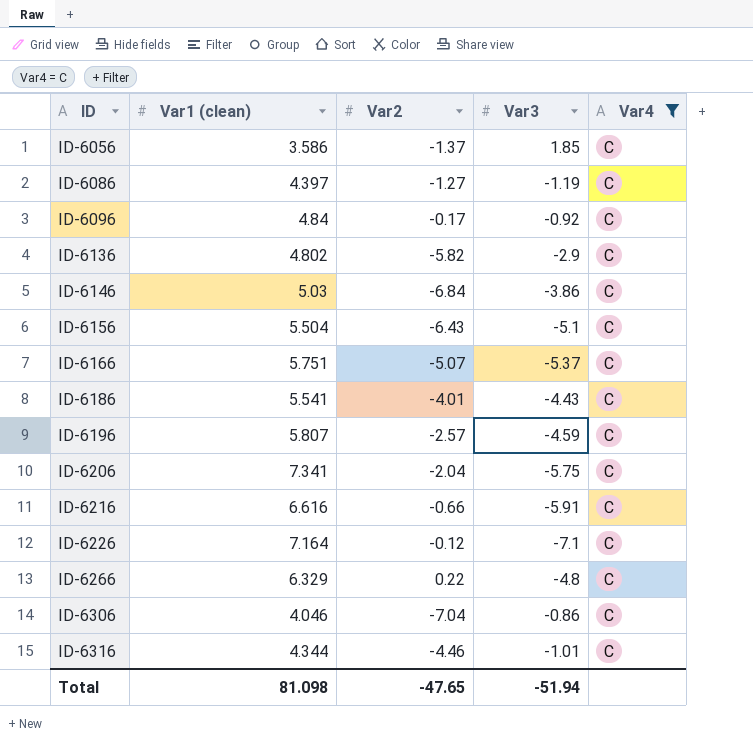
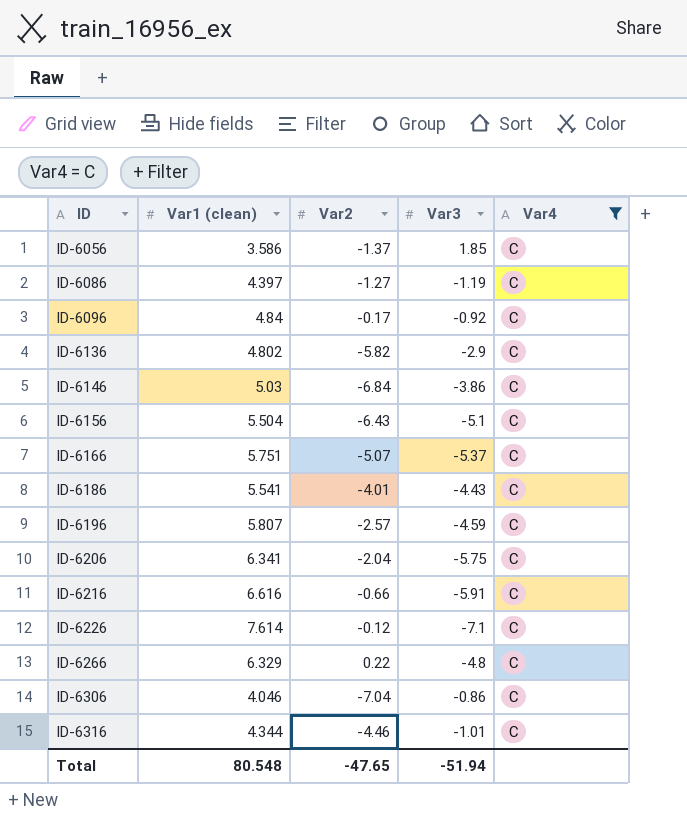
ID-6206 | Var1 (clean): 7.341 -> 6.341
ID-6226 | Var1 (clean): 7.164 -> 7.614
Total | Var1 (clean): 81.098 -> 80.548

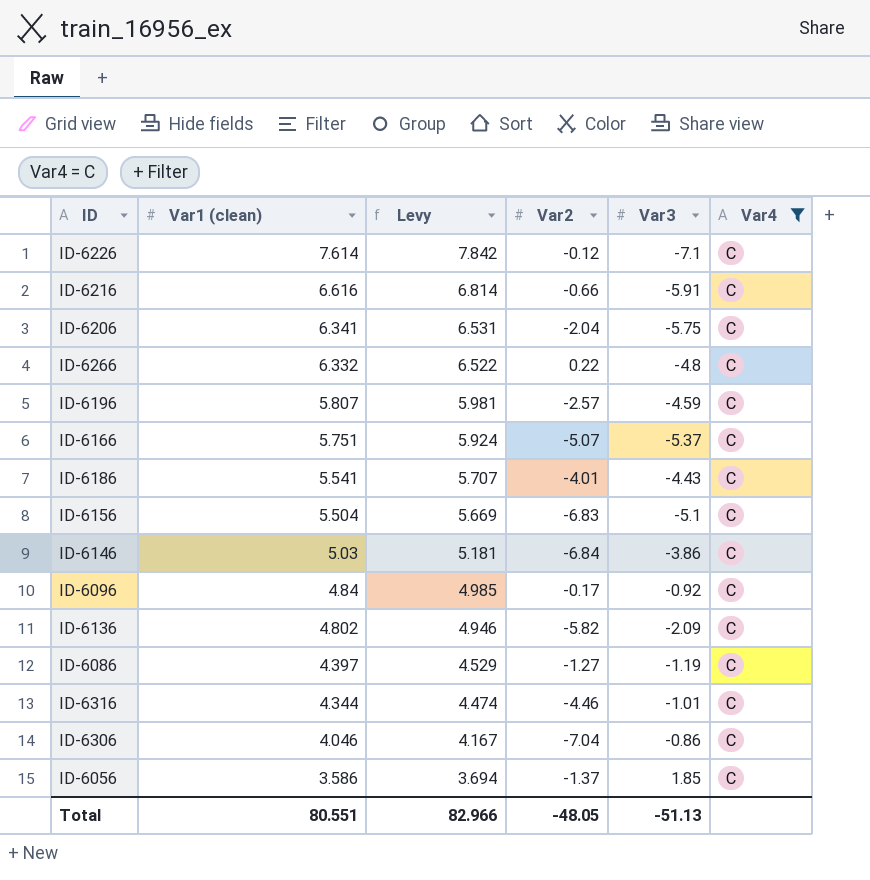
row order: ID ascending -> Var1 (clean) descending
column Levy | formula: none -> [Var1 (clean)] * 1.03
ID-6266 | Var1 (clean): 6.329 -> 6.332
ID-6156 | Var2: -6.43 -> -6.83
ID-6136 | Var3: -2.9 -> -2.09
Total | Var1 (clean): 80.548 -> 80.551
Total | Var2: -47.65 -> -48.05
Total | Var3: -51.94 -> -51.13

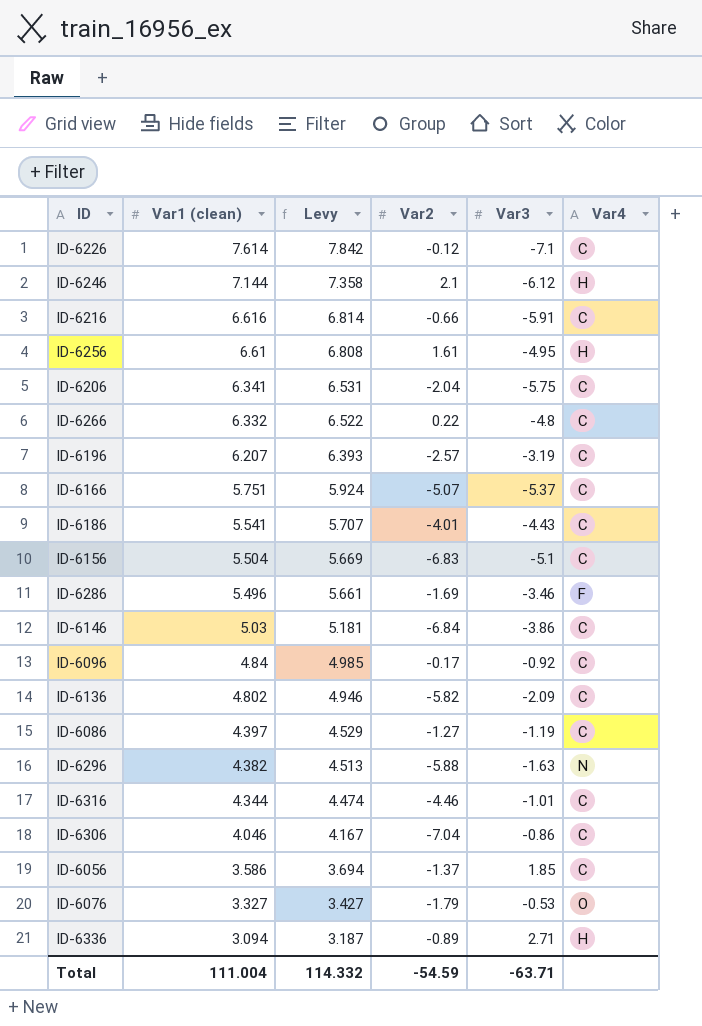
filter: Var4 = C -> none
ID-6196 | Var1 (clean): 5.807 -> 6.207
ID-6196 | Levy: 5.981 -> 6.393
ID-6196 | Var3: -4.59 -> -3.19
Total | Var1 (clean): 80.551 -> 111.004
Total | Levy: 82.966 -> 114.332
Total | Var2: -48.05 -> -54.59
Total | Var3: -51.13 -> -63.71

